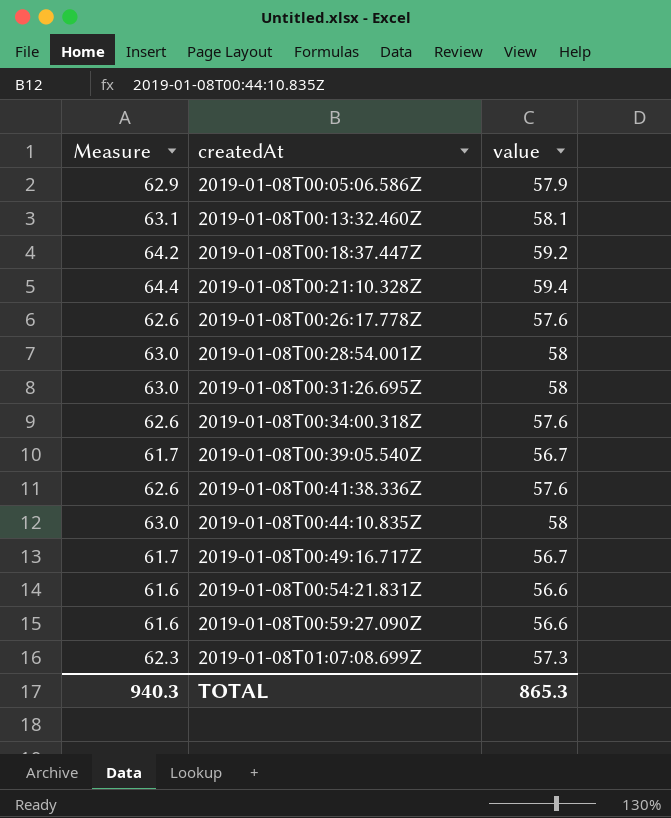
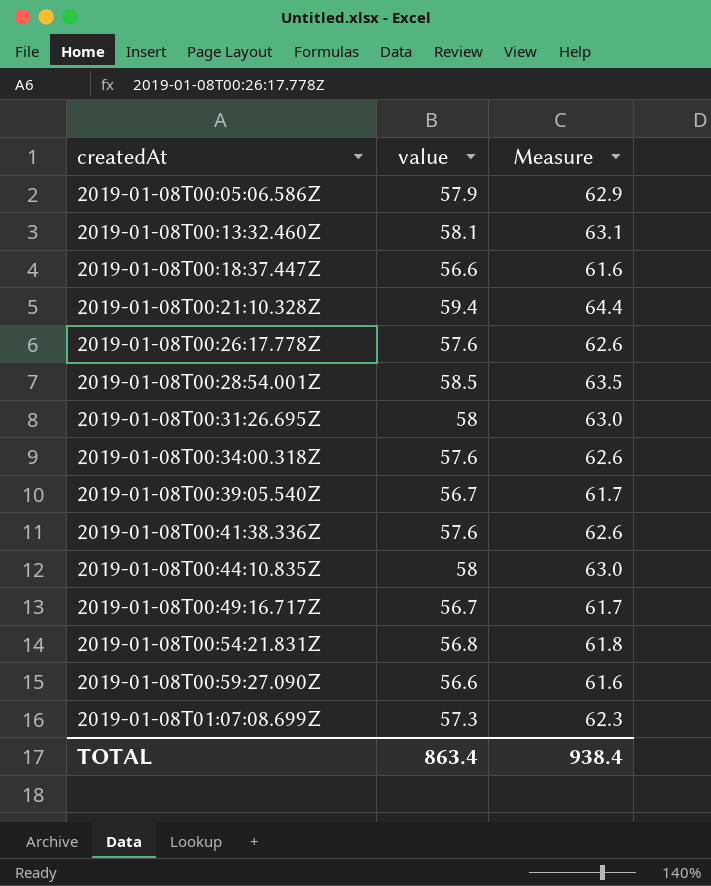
column Measure | position: 1 -> 3
2019-01-08T00:18:37.447Z | value: 59.2 -> 56.6
2019-01-08T00:18:37.447Z | Measure: 64.2 -> 61.6
2019-01-08T00:28:54.001Z | value: 58 -> 58.5
2019-01-08T00:28:54.001Z | Measure: 63.0 -> 63.5
2019-01-08T00:54:21.831Z | value: 56.6 -> 56.8
2019-01-08T00:54:21.831Z | Measure: 61.6 -> 61.8
TOTAL | value: 865.3 -> 863.4
TOTAL | Measure: 940.3 -> 938.4

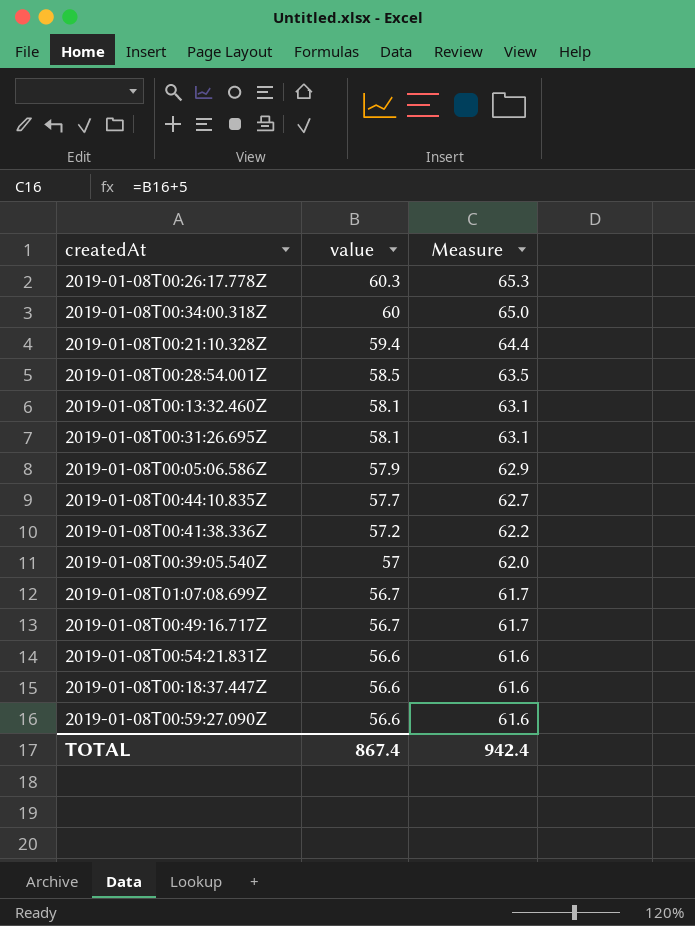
row order: createdAt ascending -> value descending
2019-01-08T00:26:17.778Z | value: 57.6 -> 60.3
2019-01-08T00:26:17.778Z | Measure: 62.6 -> 65.3
2019-01-08T00:34:00.318Z | value: 57.6 -> 60
2019-01-08T00:34:00.318Z | Measure: 62.6 -> 65.0
2019-01-08T00:31:26.695Z | value: 58 -> 58.1
2019-01-08T00:31:26.695Z | Measure: 63.0 -> 63.1
2019-01-08T00:44:10.835Z | value: 58 -> 57.7
2019-01-08T00:44:10.835Z | Measure: 63.0 -> 62.7
2019-01-08T00:41:38.336Z | value: 57.6 -> 57.2
2019-01-08T00:41:38.336Z | Measure: 62.6 -> 62.2
2019-01-08T00:39:05.540Z | value: 56.7 -> 57
2019-01-08T00:39:05.540Z | Measure: 61.7 -> 62.0
2019-01-08T01:07:08.699Z | value: 57.3 -> 56.7
2019-01-08T01:07:08.699Z | Measure: 62.3 -> 61.7
2019-01-08T00:54:21.831Z | value: 56.8 -> 56.6
2019-01-08T00:54:21.831Z | Measure: 61.8 -> 61.6
TOTAL | value: 863.4 -> 867.4
TOTAL | Measure: 938.4 -> 942.4

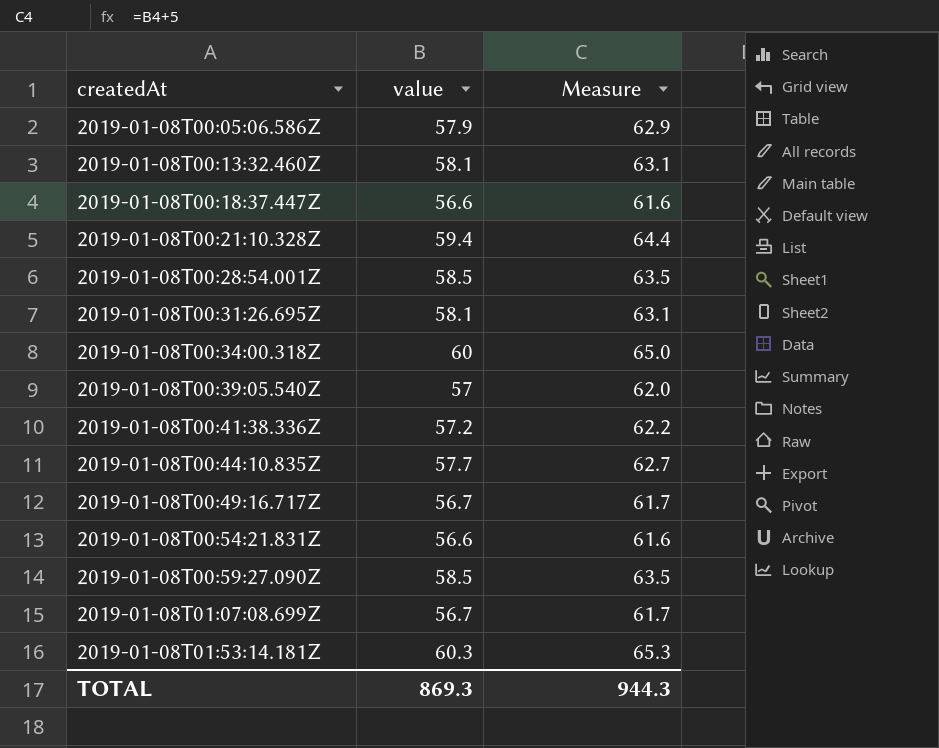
row order: value descending -> createdAt ascending
row 2019-01-08T00:26:17.778Z: 60.3 | 65.3 -> none
2019-01-08T00:59:27.090Z | value: 56.6 -> 58.5
2019-01-08T00:59:27.090Z | Measure: 61.6 -> 63.5
row 2019-01-08T01:53:14.181Z: none -> 60.3 | 65.3
TOTAL | value: 867.4 -> 869.3
TOTAL | Measure: 942.4 -> 944.3

